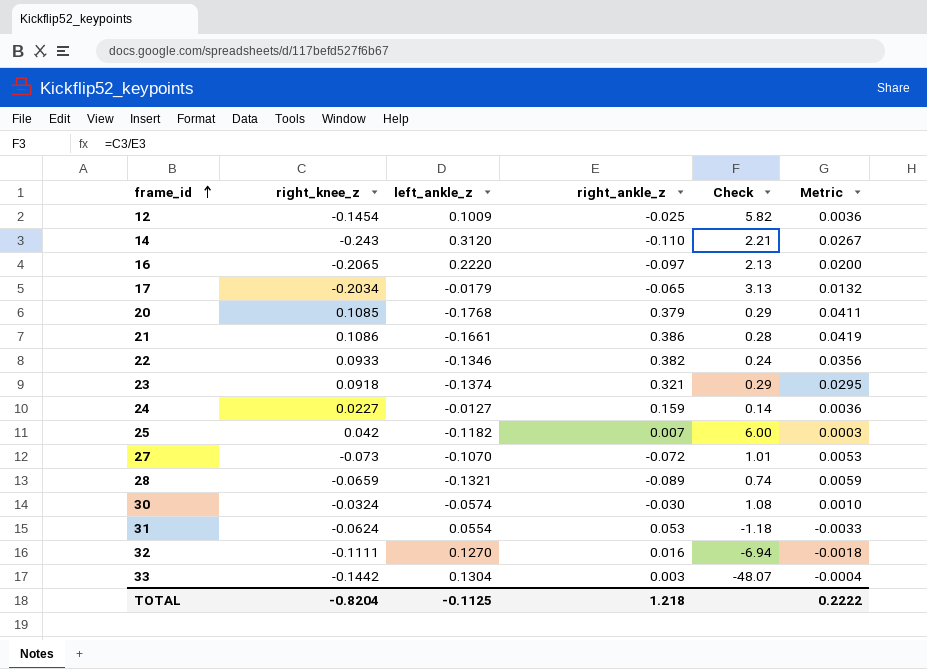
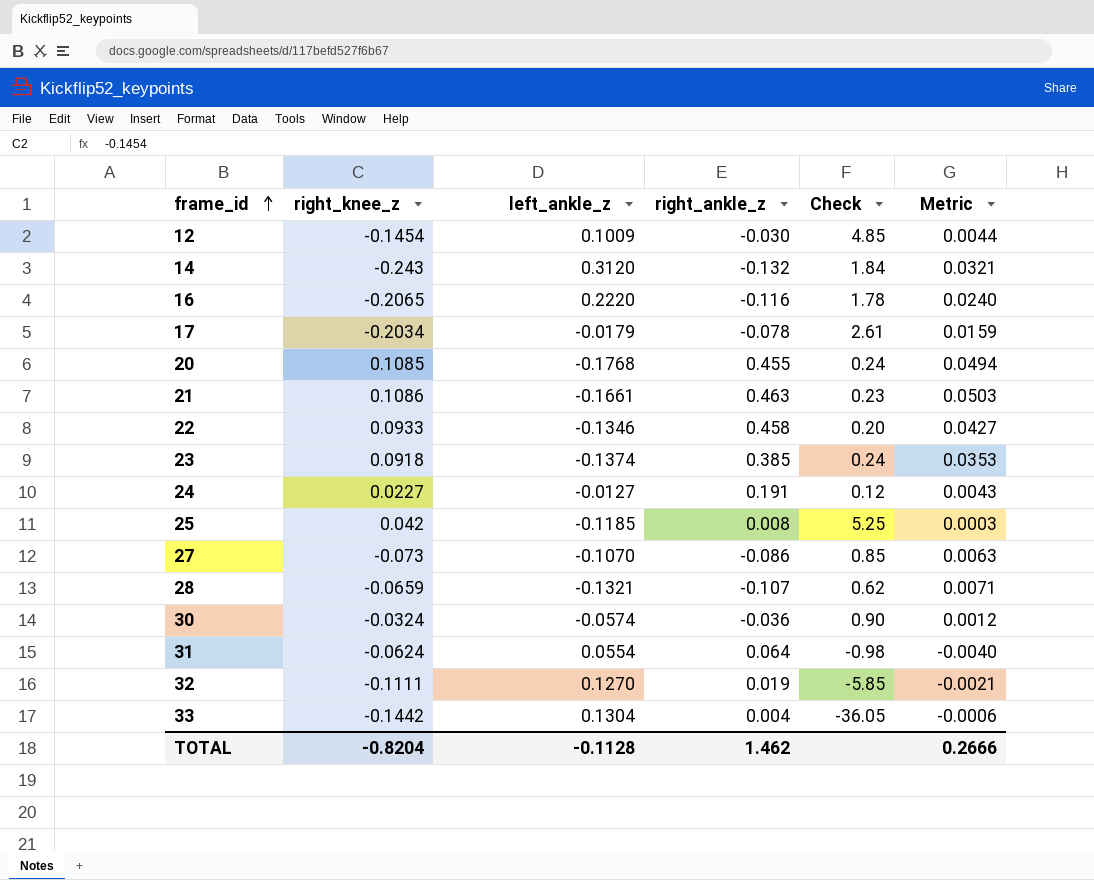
12 | right_ankle_z: -0.025 -> -0.030
12 | Check: 5.82 -> 4.85
12 | Metric: 0.0036 -> 0.0044
14 | right_ankle_z: -0.110 -> -0.132
14 | Check: 2.21 -> 1.84
14 | Metric: 0.0267 -> 0.0321
16 | right_ankle_z: -0.097 -> -0.116
16 | Check: 2.13 -> 1.78
16 | Metric: 0.0200 -> 0.0240
17 | right_ankle_z: -0.065 -> -0.078
17 | Check: 3.13 -> 2.61
17 | Metric: 0.0132 -> 0.0159
20 | right_ankle_z: 0.379 -> 0.455
20 | Check: 0.29 -> 0.24
20 | Metric: 0.0411 -> 0.0494
21 | right_ankle_z: 0.386 -> 0.463
21 | Check: 0.28 -> 0.23
21 | Metric: 0.0419 -> 0.0503
22 | right_ankle_z: 0.382 -> 0.458
22 | Check: 0.24 -> 0.20
22 | Metric: 0.0356 -> 0.0427
23 | right_ankle_z: 0.321 -> 0.385
23 | Check: 0.29 -> 0.24
23 | Metric: 0.0295 -> 0.0353
24 | right_ankle_z: 0.159 -> 0.191
24 | Check: 0.14 -> 0.12
24 | Metric: 0.0036 -> 0.0043
25 | left_ankle_z: -0.1182 -> -0.1185
25 | right_ankle_z: 0.007 -> 0.008
25 | Check: 6.00 -> 5.25
27 | right_ankle_z: -0.072 -> -0.086
27 | Check: 1.01 -> 0.85
27 | Metric: 0.0053 -> 0.0063
28 | right_ankle_z: -0.089 -> -0.107
28 | Check: 0.74 -> 0.62
28 | Metric: 0.0059 -> 0.0071
30 | right_ankle_z: -0.030 -> -0.036
30 | Check: 1.08 -> 0.90
30 | Metric: 0.0010 -> 0.0012
31 | right_ankle_z: 0.053 -> 0.064
31 | Check: -1.18 -> -0.98
31 | Metric: -0.0033 -> -0.0040
32 | right_ankle_z: 0.016 -> 0.019
32 | Check: -6.94 -> -5.85
32 | Metric: -0.0018 -> -0.0021
33 | right_ankle_z: 0.003 -> 0.004
33 | Check: -48.07 -> -36.05
33 | Metric: -0.0004 -> -0.0006
TOTAL | left_ankle_z: -0.1125 -> -0.1128
TOTAL | right_ankle_z: 1.218 -> 1.462
TOTAL | Metric: 0.2222 -> 0.2666

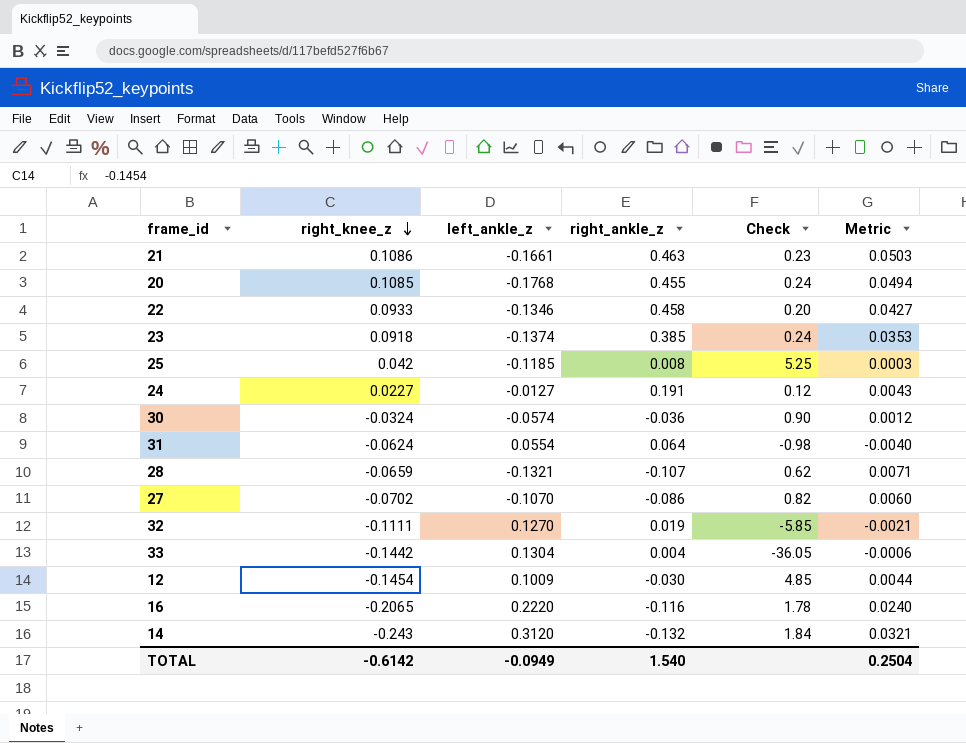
row order: frame_id ascending -> right_knee_z descending
row 17: -0.2034 | -0.0179 | -0.078 | 2.61 | 0.0159 -> none
27 | right_knee_z: -0.073 -> -0.0702
27 | Check: 0.85 -> 0.82
27 | Metric: 0.0063 -> 0.0060
TOTAL | right_knee_z: -0.8204 -> -0.6142
TOTAL | left_ankle_z: -0.1128 -> -0.0949
TOTAL | right_ankle_z: 1.462 -> 1.540
TOTAL | Metric: 0.2666 -> 0.2504

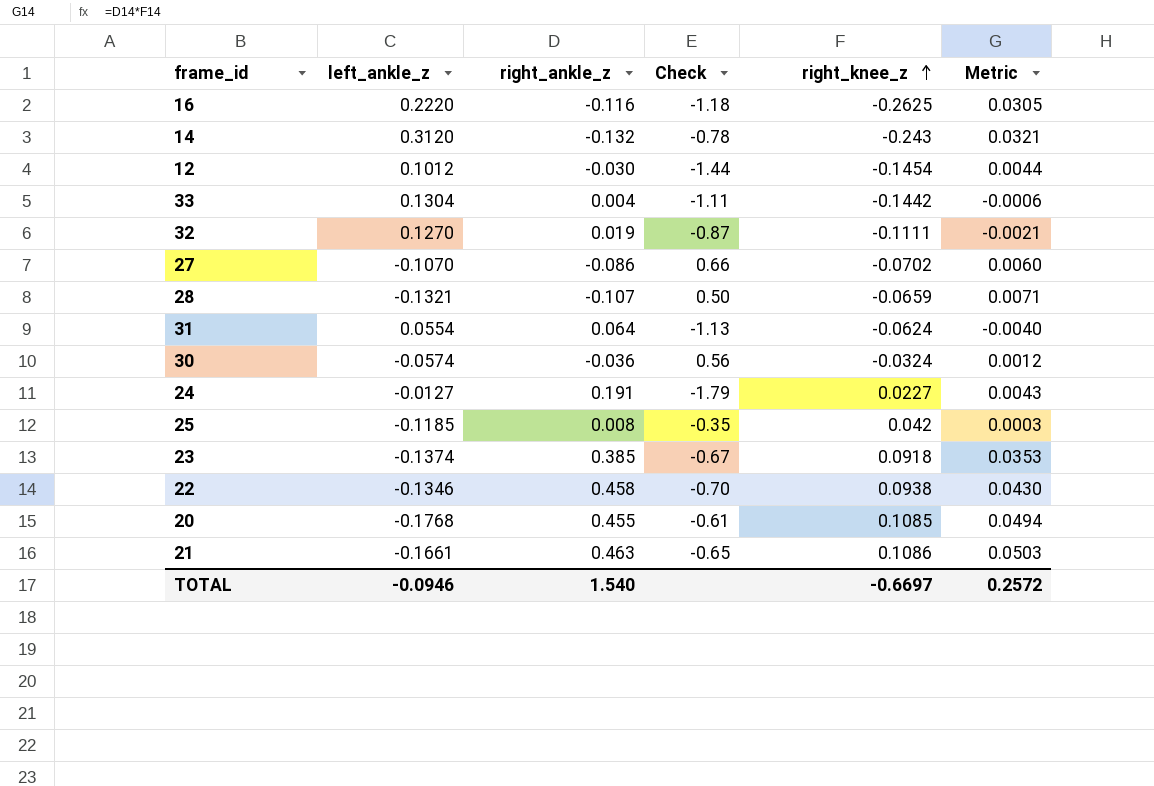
row order: right_knee_z descending -> right_knee_z ascending
column Check | formula: [right_knee_z] / [right_ankle_z] -> [right_knee_z] / [left_ankle_z]
column right_knee_z | position: 2 -> 5
16 | right_knee_z: -0.2065 -> -0.2625
16 | Metric: 0.0240 -> 0.0305
12 | left_ankle_z: 0.1009 -> 0.1012
22 | right_knee_z: 0.0933 -> 0.0938
22 | Metric: 0.0427 -> 0.0430
TOTAL | left_ankle_z: -0.0949 -> -0.0946
TOTAL | right_knee_z: -0.6142 -> -0.6697
TOTAL | Metric: 0.2504 -> 0.2572

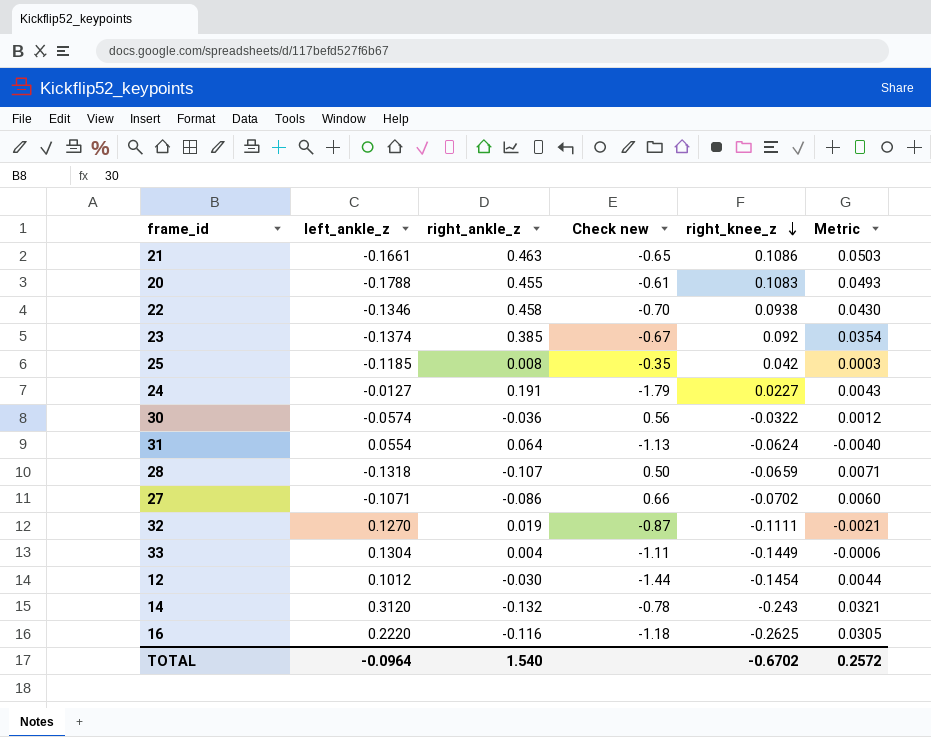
row order: right_knee_z ascending -> right_knee_z descending
column name: Check -> Check new
20 | left_ankle_z: -0.1768 -> -0.1788
20 | right_knee_z: 0.1085 -> 0.1083
20 | Metric: 0.0494 -> 0.0493
23 | right_knee_z: 0.0918 -> 0.092
23 | Metric: 0.0353 -> 0.0354
30 | right_knee_z: -0.0324 -> -0.0322
28 | left_ankle_z: -0.1321 -> -0.1318
27 | left_ankle_z: -0.1070 -> -0.1071
33 | right_knee_z: -0.1442 -> -0.1449
TOTAL | left_ankle_z: -0.0946 -> -0.0964
TOTAL | right_knee_z: -0.6697 -> -0.6702

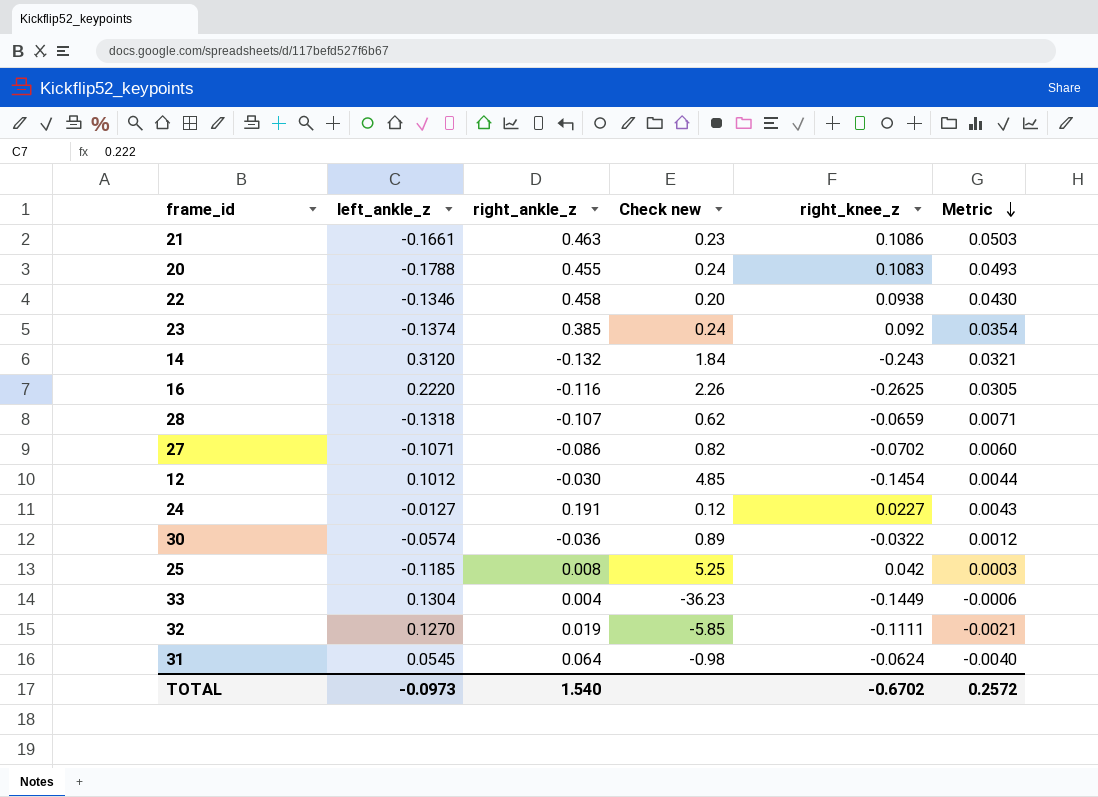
row order: right_knee_z descending -> Metric descending
column Check new | formula: [right_knee_z] / [left_ankle_z] -> [right_knee_z] / [right_ankle_z]
31 | left_ankle_z: 0.0554 -> 0.0545
TOTAL | left_ankle_z: -0.0964 -> -0.0973

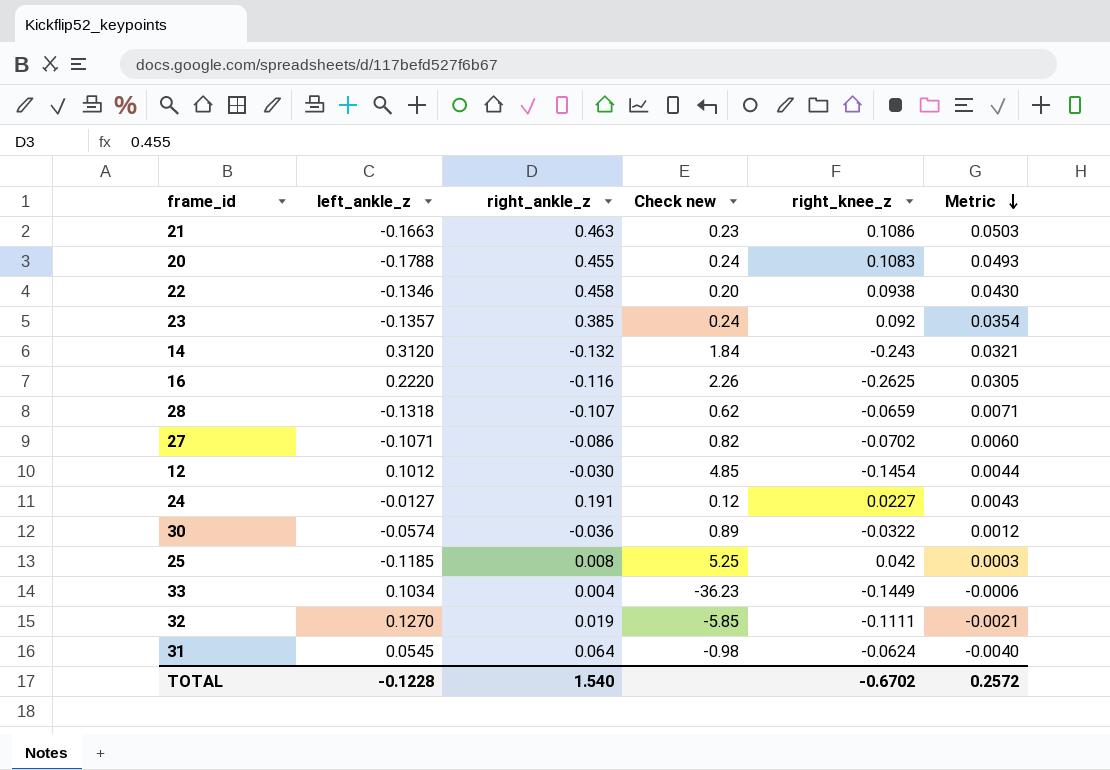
21 | left_ankle_z: -0.1661 -> -0.1663
23 | left_ankle_z: -0.1374 -> -0.1357
33 | left_ankle_z: 0.1304 -> 0.1034
TOTAL | left_ankle_z: -0.0973 -> -0.1228

